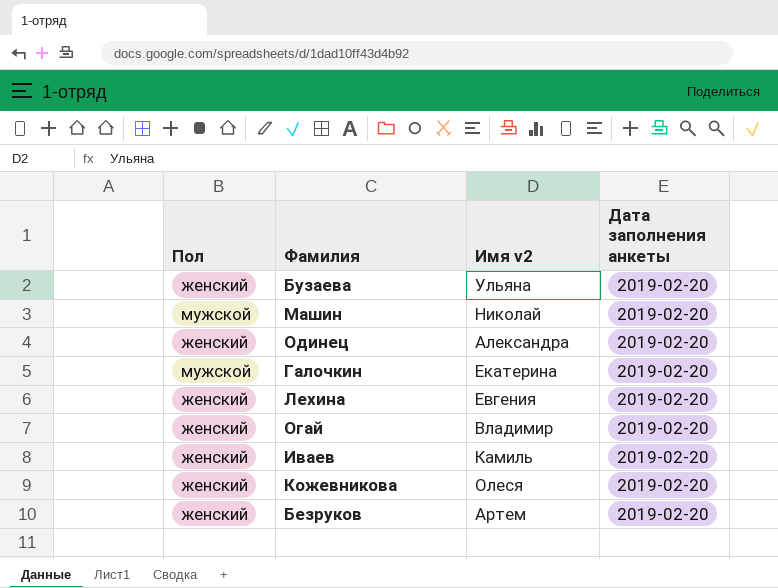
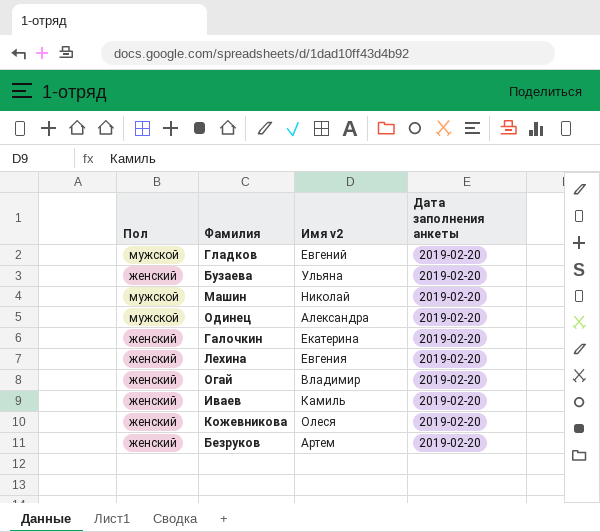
row Гладков: none -> мужской | Евгений | 2019-02-20
Одинец | Пол: женский -> мужской
Галочкин | Пол: мужской -> женский

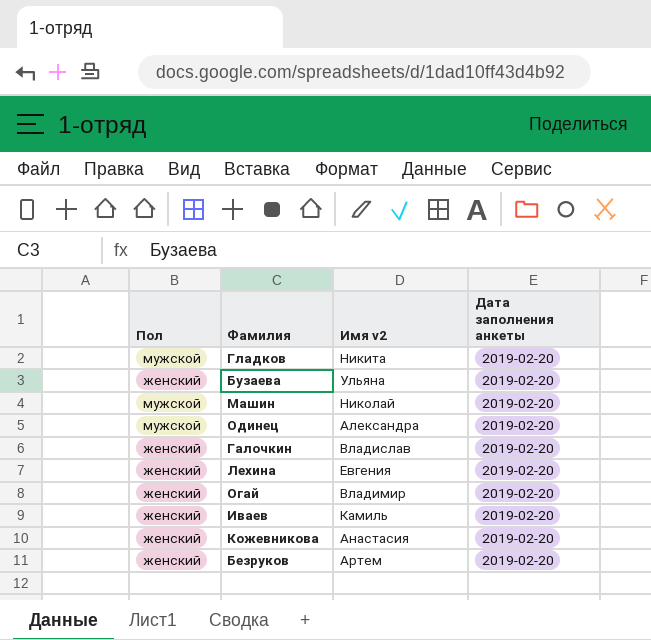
Гладков | Имя v2: Евгений -> Никита
Галочкин | Имя v2: Екатерина -> Владислав
Кожевникова | Имя v2: Олеся -> Анастасия

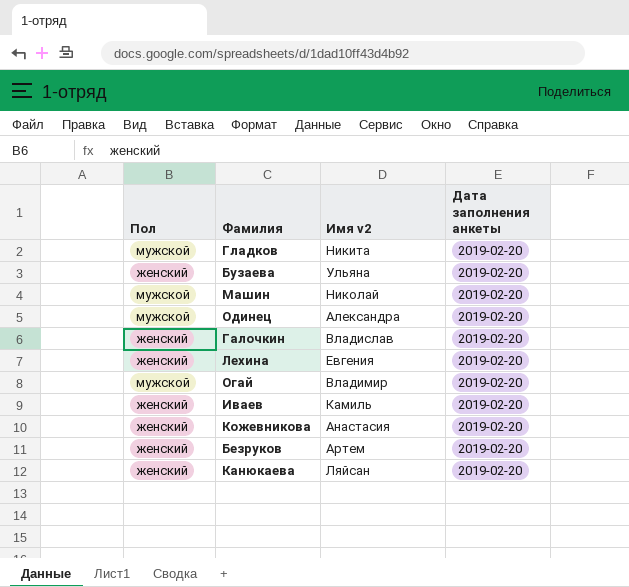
Огай | Пол: женский -> мужской
row Канюкаева: none -> женский | Ляйсан | 2019-02-20

